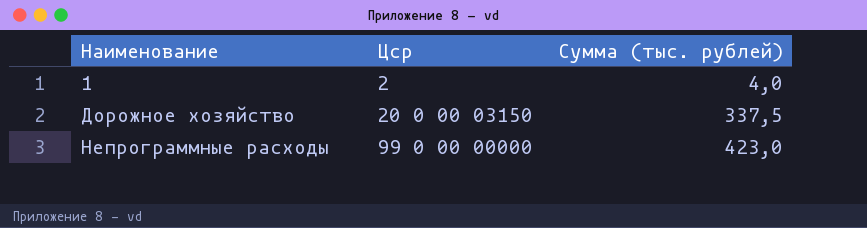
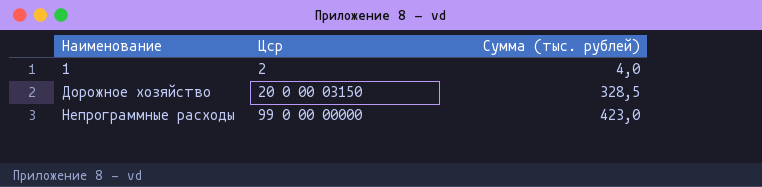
Дорожное хозяйство | Сумма (тыс. рублей): 337,5 -> 328,5

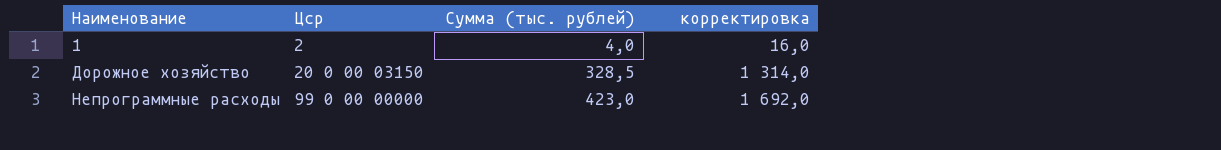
column корректировка | formula: none -> [Сумма (тыс. рублей)] * 4

